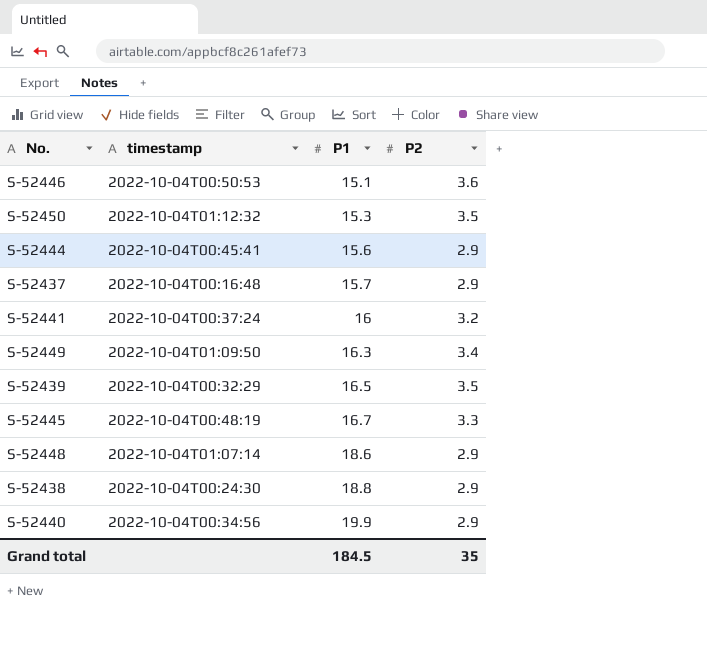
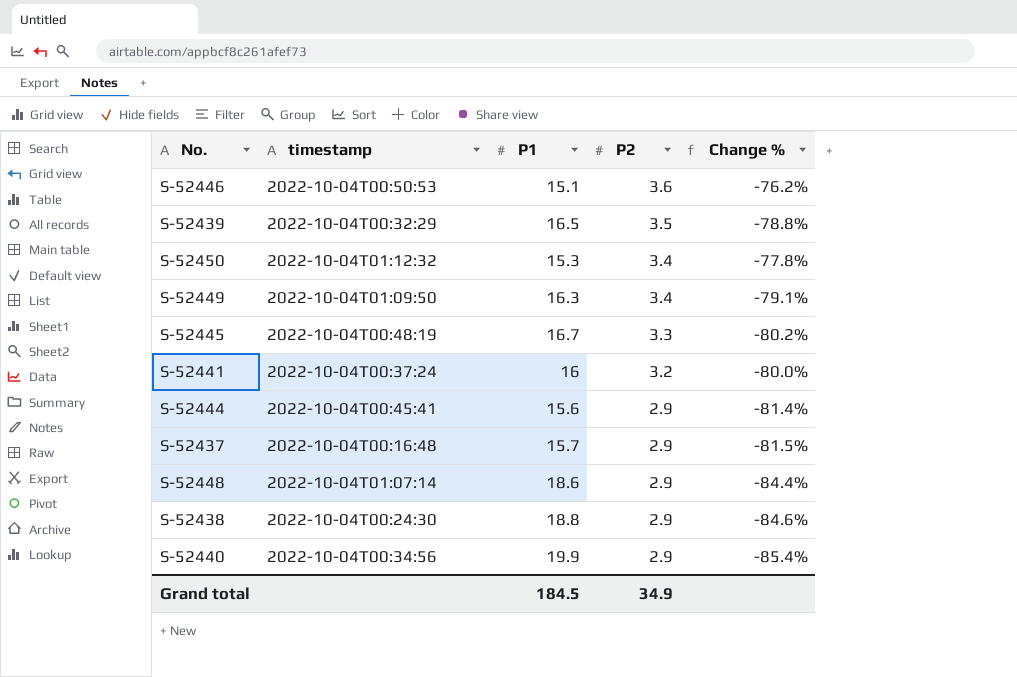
row order: P1 ascending -> P2 descending
column Change % | formula: none -> ([P2] - [P1]) / [P1]
S-52450 | P2: 3.5 -> 3.4
Grand total | P2: 35 -> 34.9

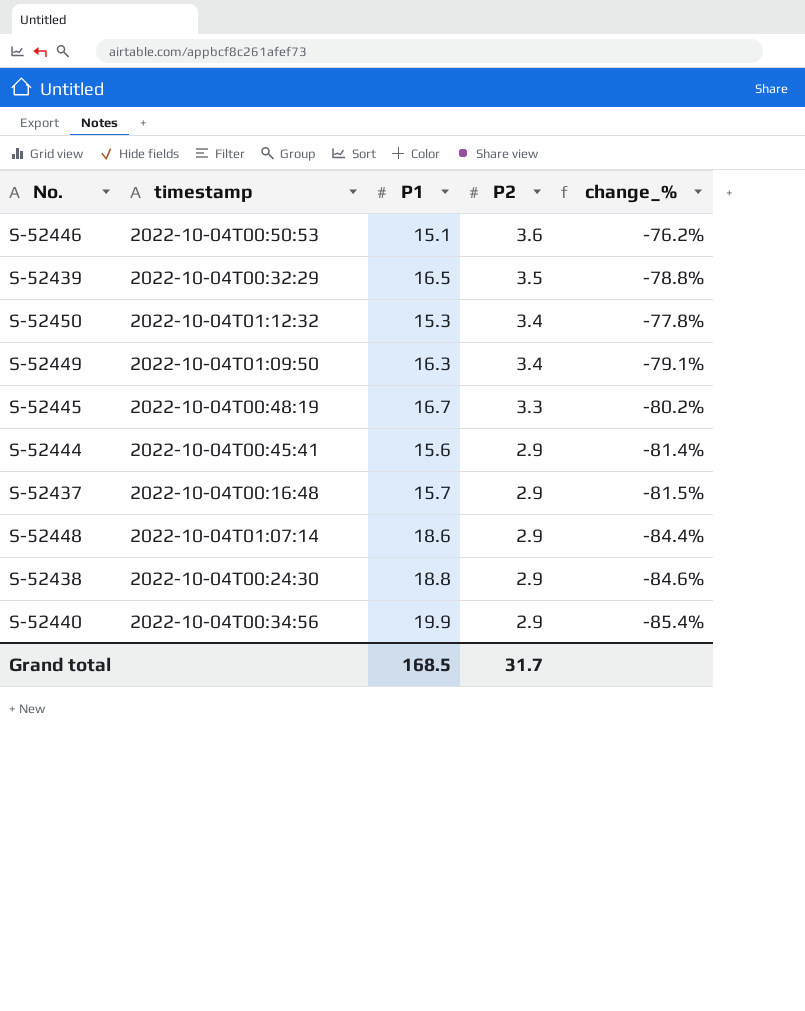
column name: Change % -> change_%
row S-52441: 2022-10-04T00:37:24 | 16 | 3.2 | -80.0% -> none
Grand total | P1: 184.5 -> 168.5
Grand total | P2: 34.9 -> 31.7

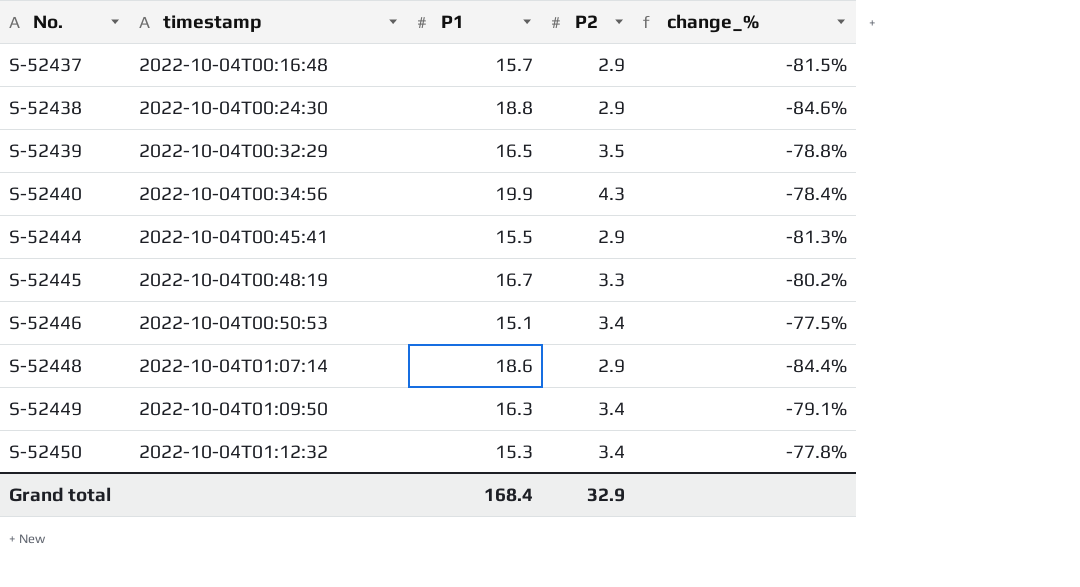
row order: P2 descending -> No. ascending
S-52440 | P2: 2.9 -> 4.3
S-52440 | change_%: -85.4% -> -78.4%
S-52444 | P1: 15.6 -> 15.5
S-52444 | change_%: -81.4% -> -81.3%
S-52446 | P2: 3.6 -> 3.4
S-52446 | change_%: -76.2% -> -77.5%
Grand total | P1: 168.5 -> 168.4
Grand total | P2: 31.7 -> 32.9

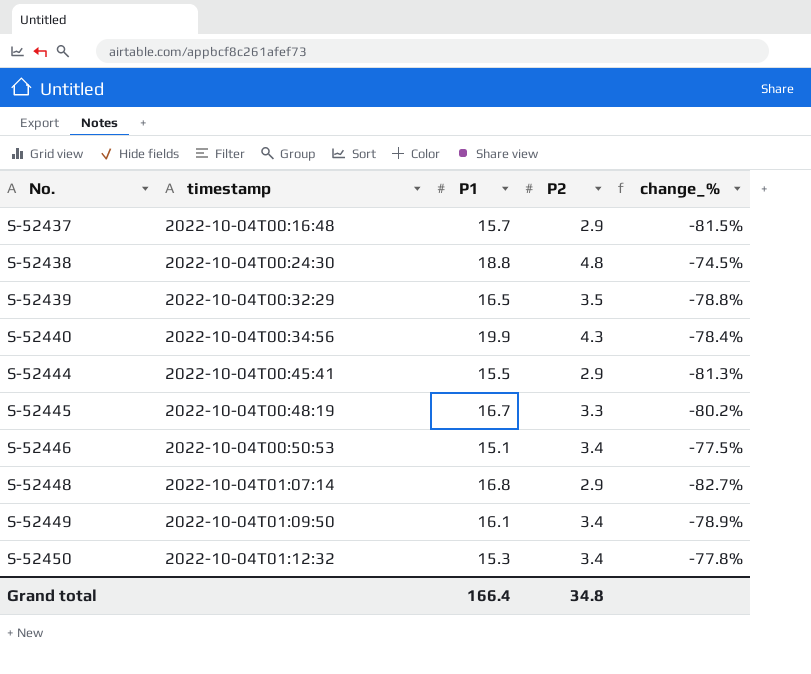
S-52438 | P2: 2.9 -> 4.8
S-52438 | change_%: -84.6% -> -74.5%
S-52448 | P1: 18.6 -> 16.8
S-52448 | change_%: -84.4% -> -82.7%
S-52449 | P1: 16.3 -> 16.1
S-52449 | change_%: -79.1% -> -78.9%
Grand total | P1: 168.4 -> 166.4
Grand total | P2: 32.9 -> 34.8

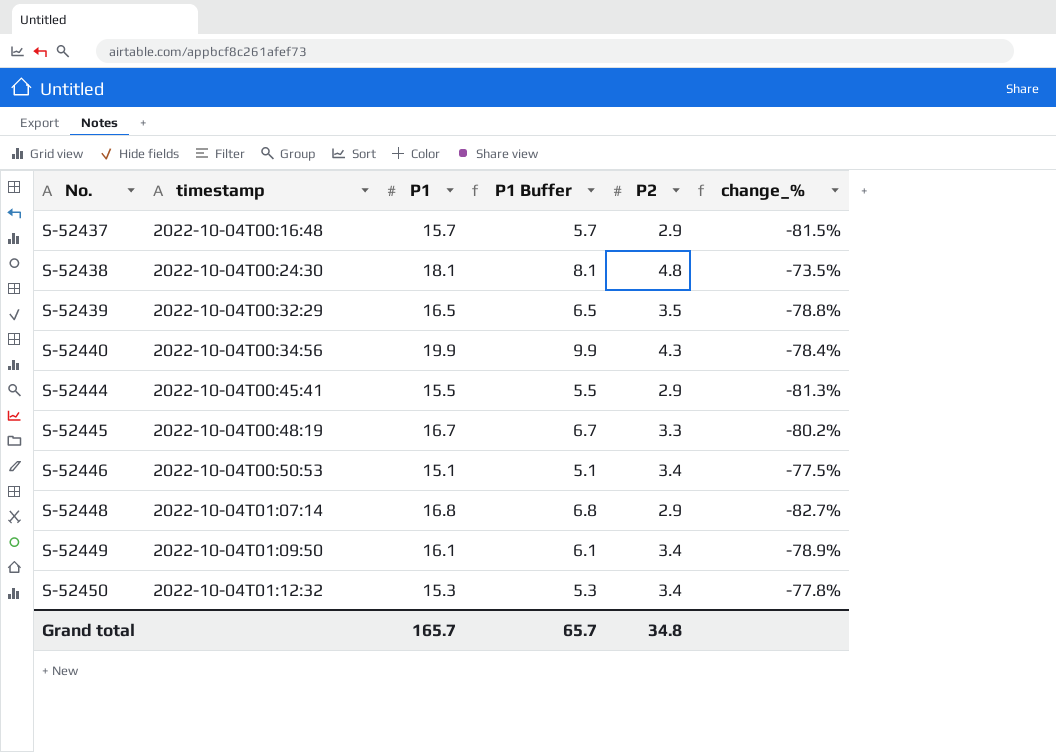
column P1 Buffer | formula: none -> [P1] - 10
S-52438 | P1: 18.8 -> 18.1
S-52438 | change_%: -74.5% -> -73.5%
Grand total | P1: 166.4 -> 165.7

